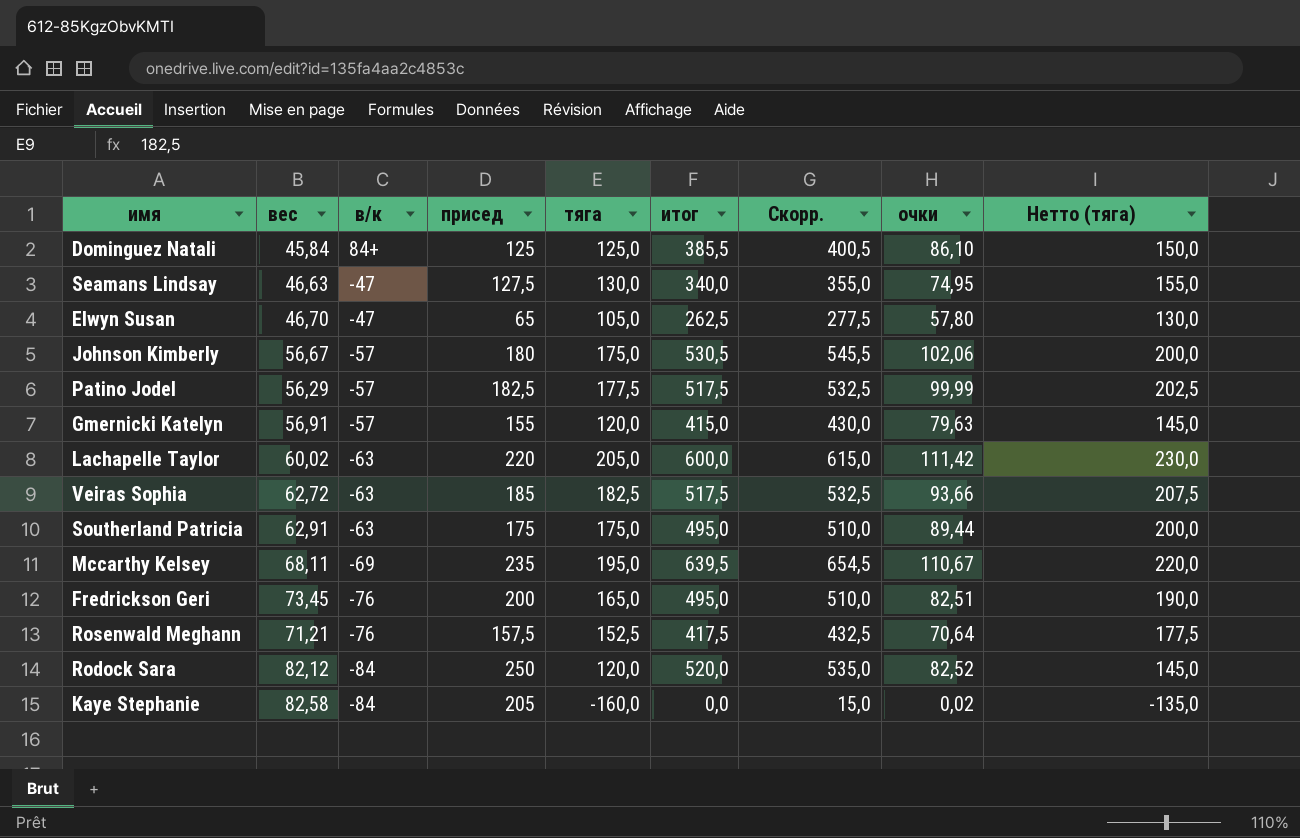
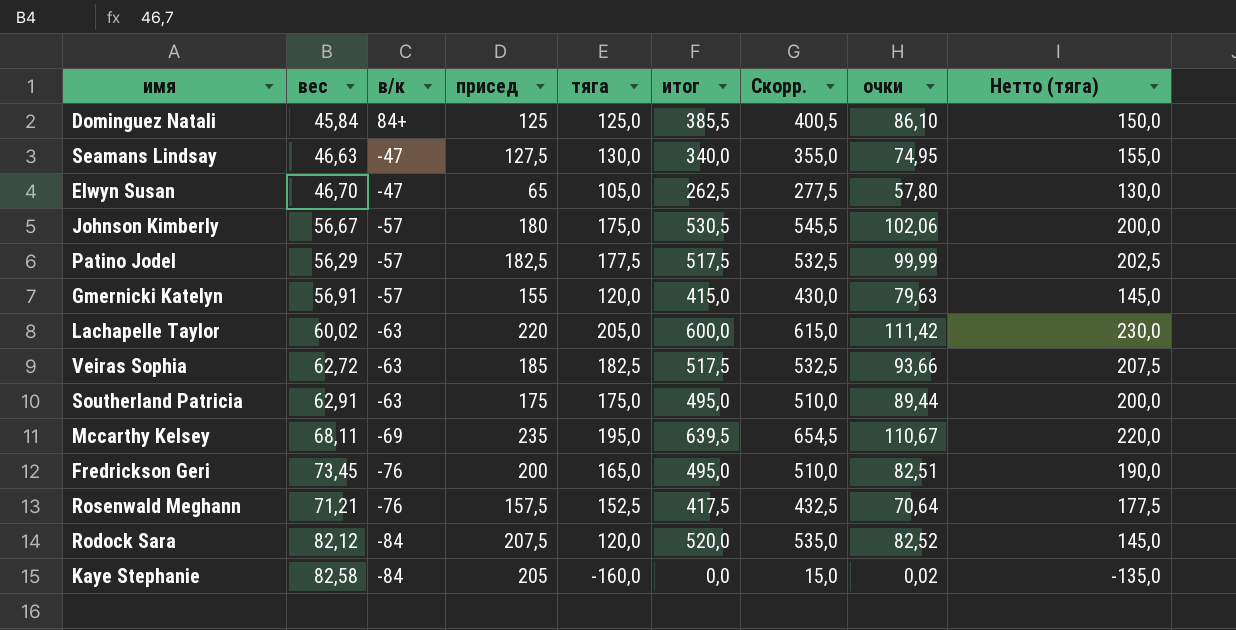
Rodock Sara | присед: 250 -> 207,5

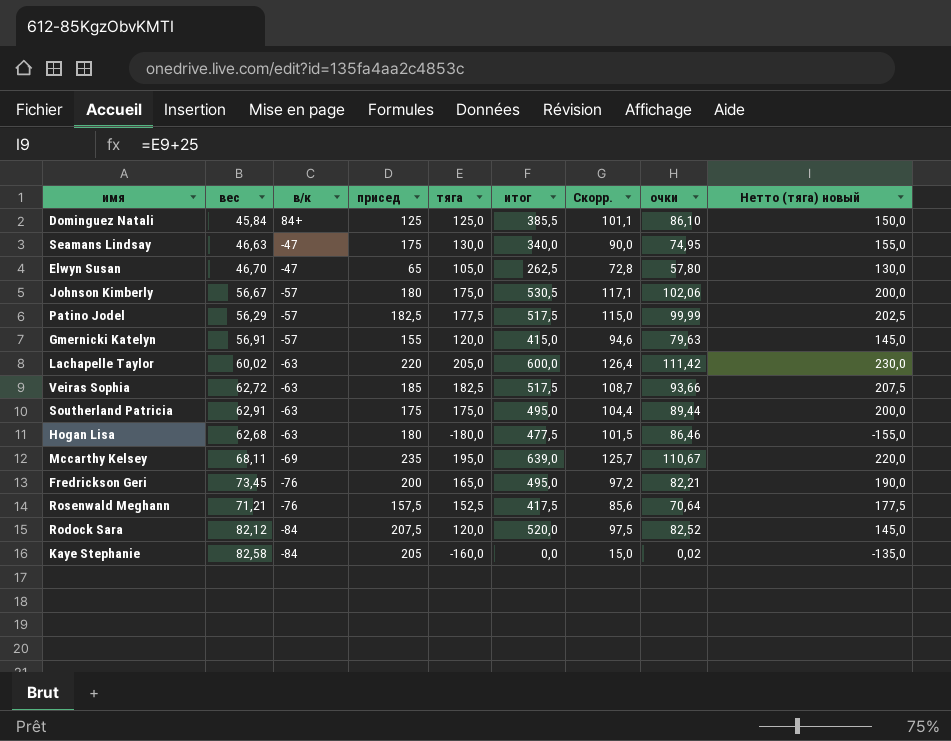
column Скорр. | formula: [итог] + 15 -> [очки] + 15
column name: Нетто (тяга) -> Нетто (тяга) новый
Seamans Lindsay | присед: 127,5 -> 175
row Hogan Lisa: none -> 62,68 | -63 | 180 | -180,0 | 477,5 | 101,5 | 86,46 | -155,0
Mccarthy Kelsey | итог: 639,5 -> 639,0
Fredrickson Geri | очки: 82,51 -> 82,21

